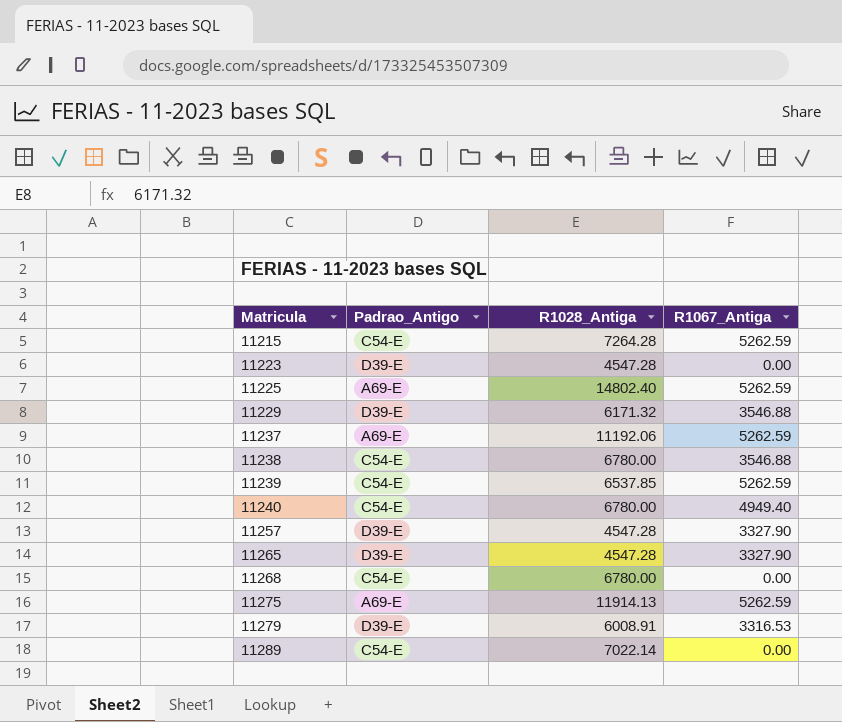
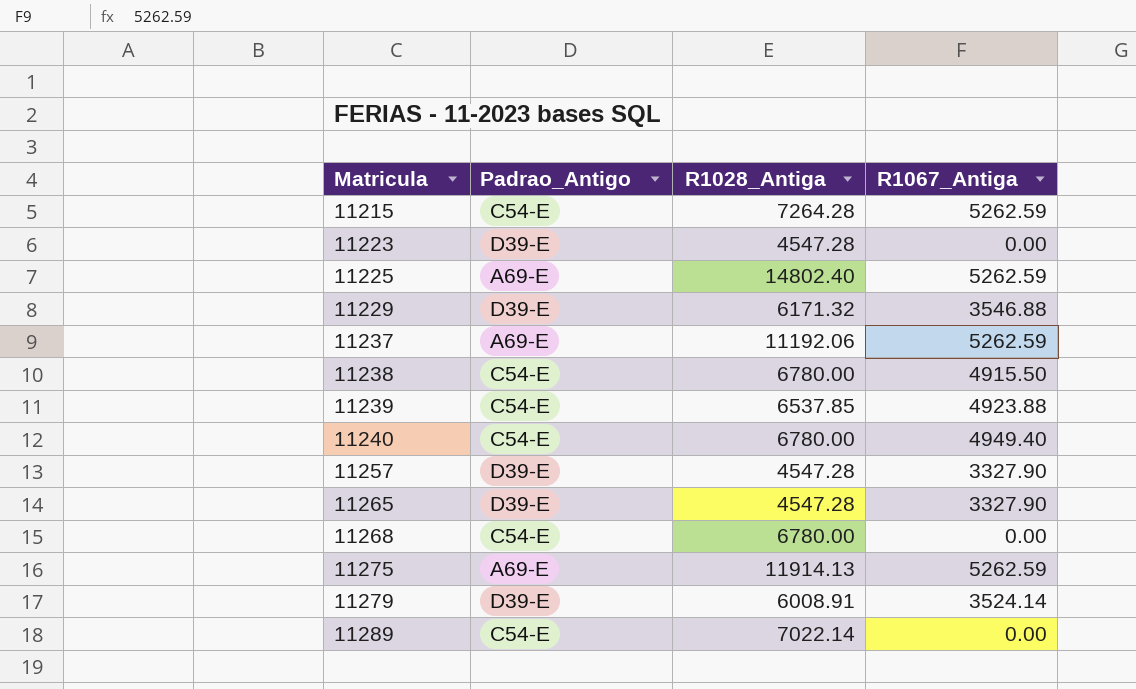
11238 | R1067_Antiga: 3546.88 -> 4915.50
11239 | R1067_Antiga: 5262.59 -> 4923.88
11279 | R1067_Antiga: 3316.53 -> 3524.14

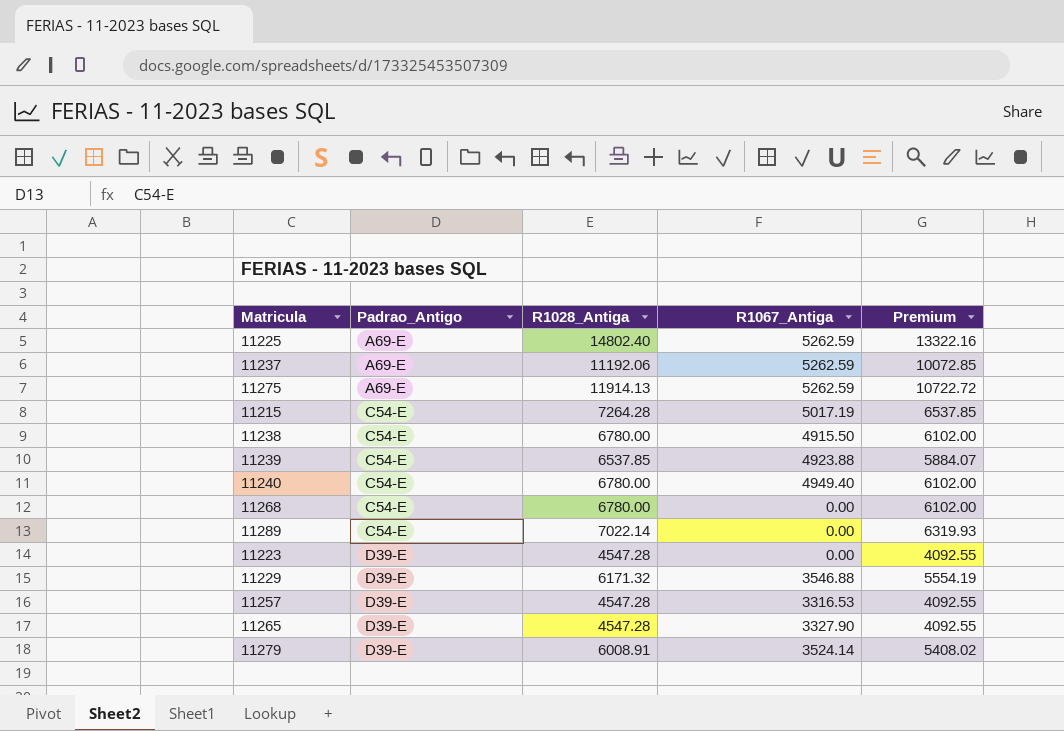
row order: Matricula ascending -> Padrao_Antigo ascending
column Premium | formula: none -> [R1028_Antiga] * 0.9
11215 | R1067_Antiga: 5262.59 -> 5017.19
11257 | R1067_Antiga: 3327.90 -> 3316.53

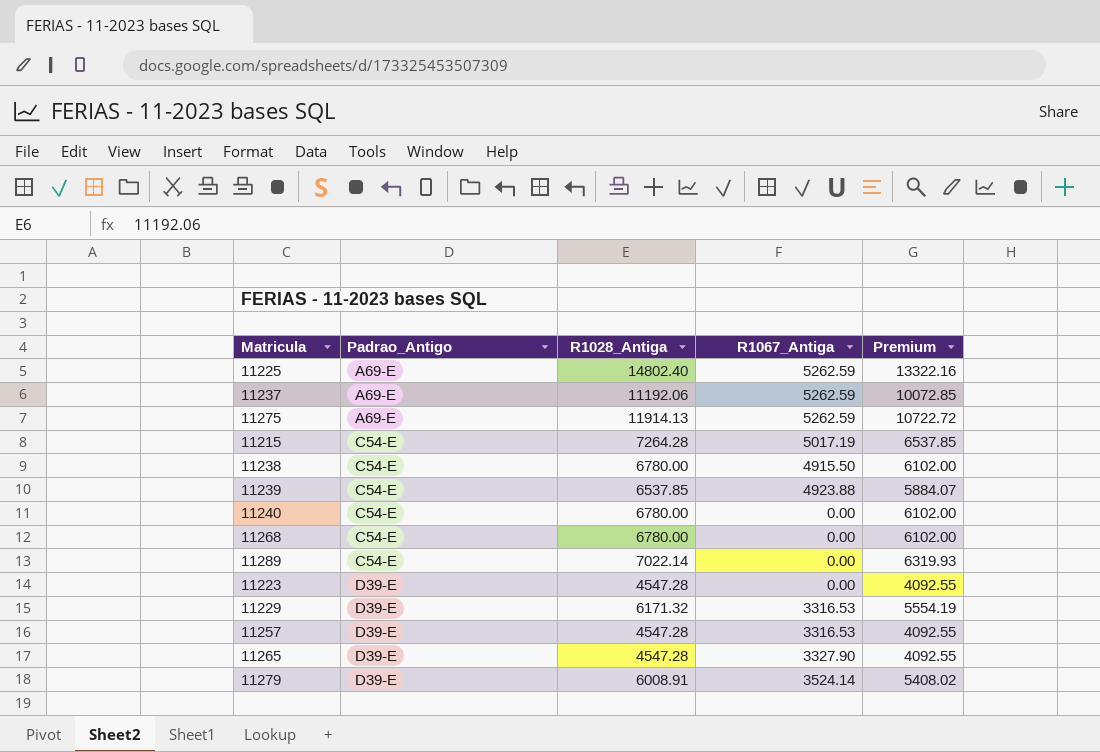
11240 | R1067_Antiga: 4949.40 -> 0.00
11229 | R1067_Antiga: 3546.88 -> 3316.53

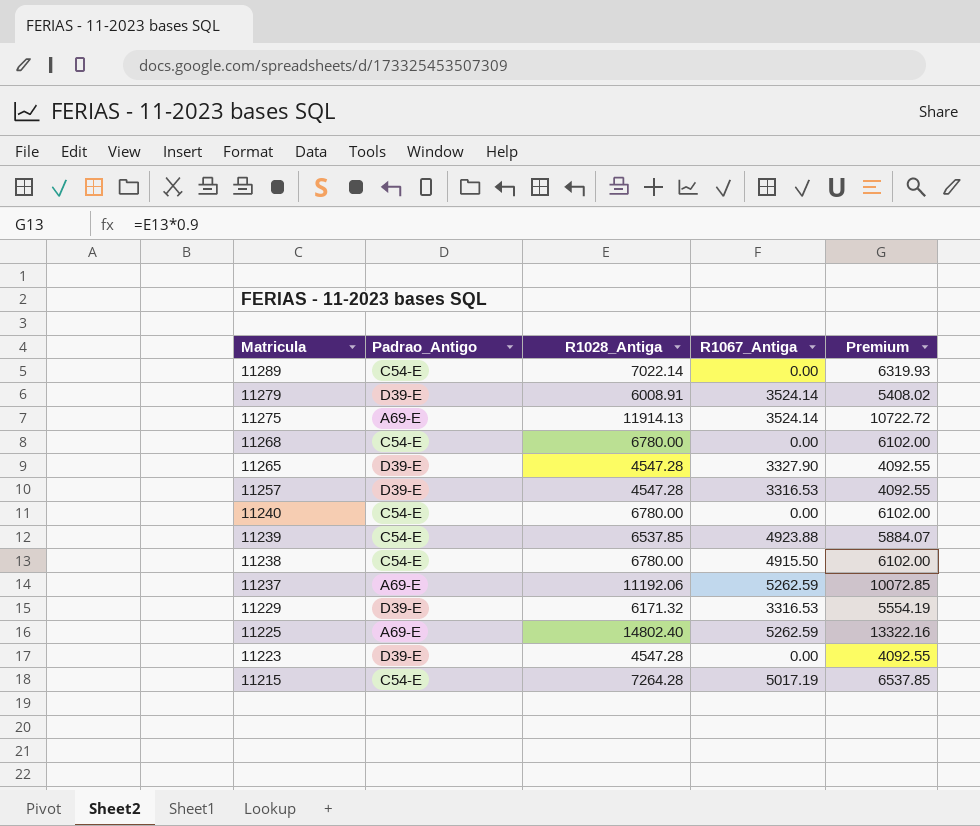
row order: Padrao_Antigo ascending -> Matricula descending
11275 | R1067_Antiga: 5262.59 -> 3524.14

